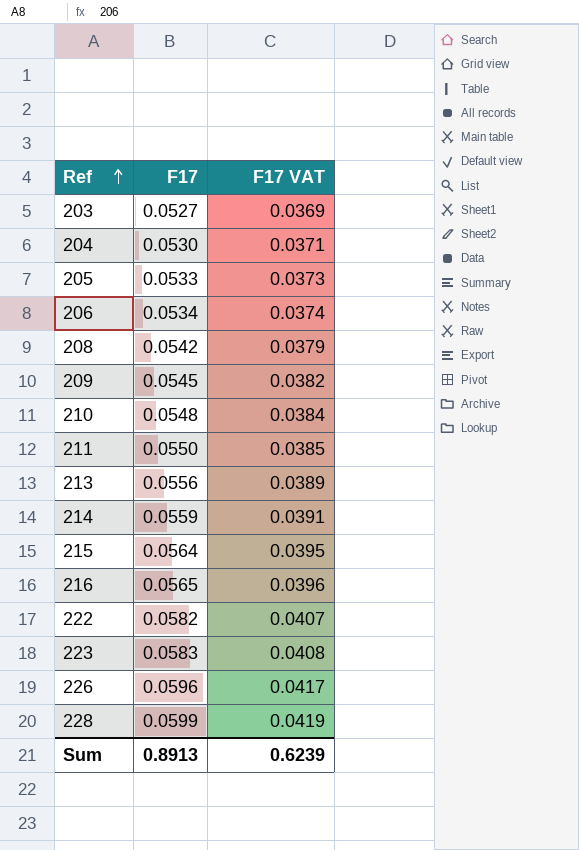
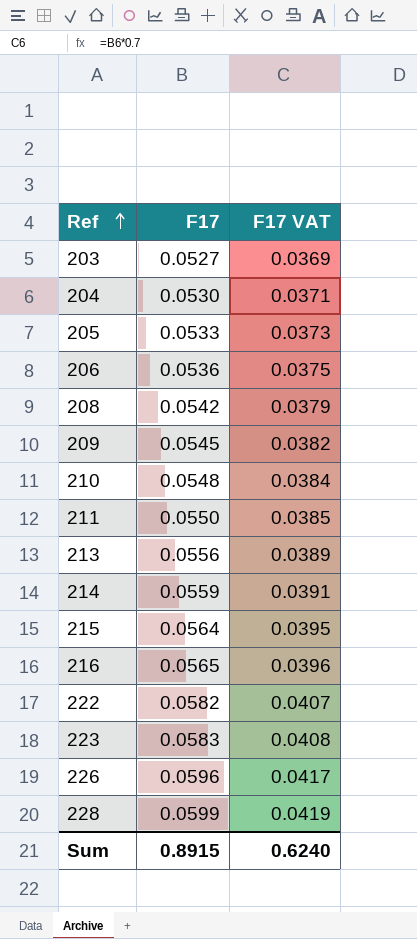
206 | F17: 0.0534 -> 0.0536
206 | F17 VAT: 0.0374 -> 0.0375
Sum | F17: 0.8913 -> 0.8915
Sum | F17 VAT: 0.6239 -> 0.6240

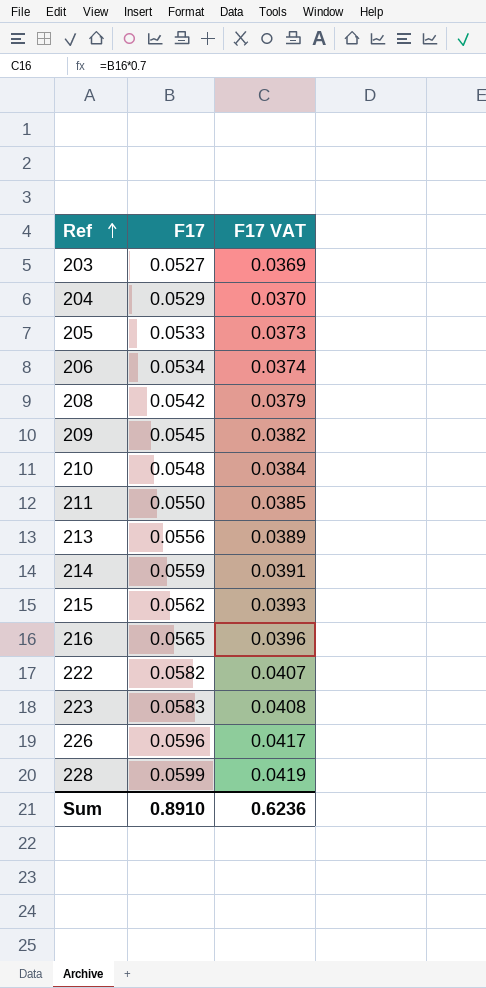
204 | F17: 0.0530 -> 0.0529
204 | F17 VAT: 0.0371 -> 0.0370
206 | F17: 0.0536 -> 0.0534
206 | F17 VAT: 0.0375 -> 0.0374
215 | F17: 0.0564 -> 0.0562
215 | F17 VAT: 0.0395 -> 0.0393
Sum | F17: 0.8915 -> 0.8910
Sum | F17 VAT: 0.6240 -> 0.6236

